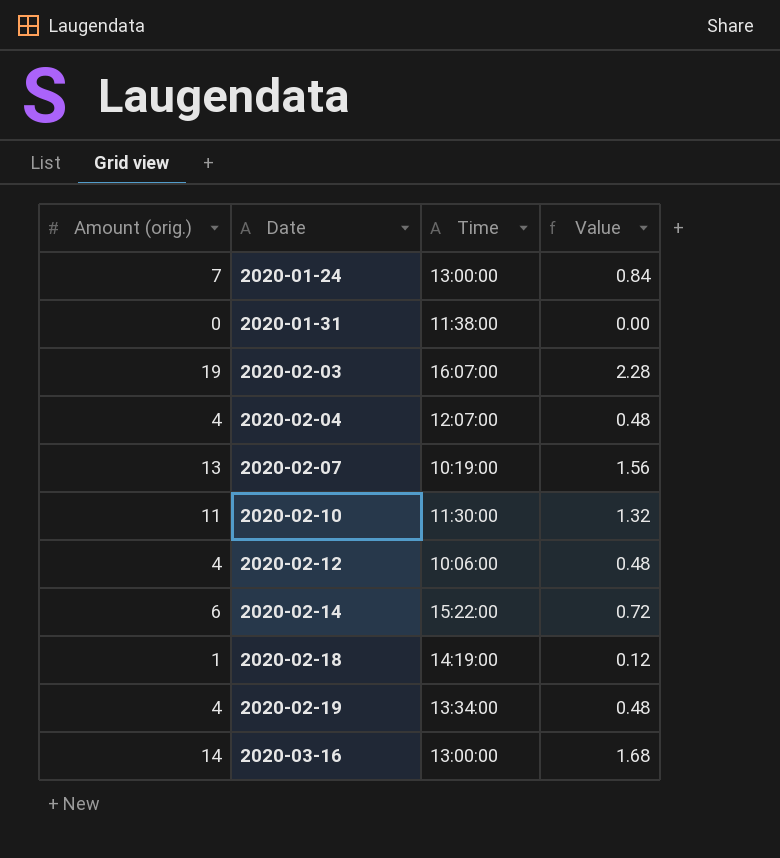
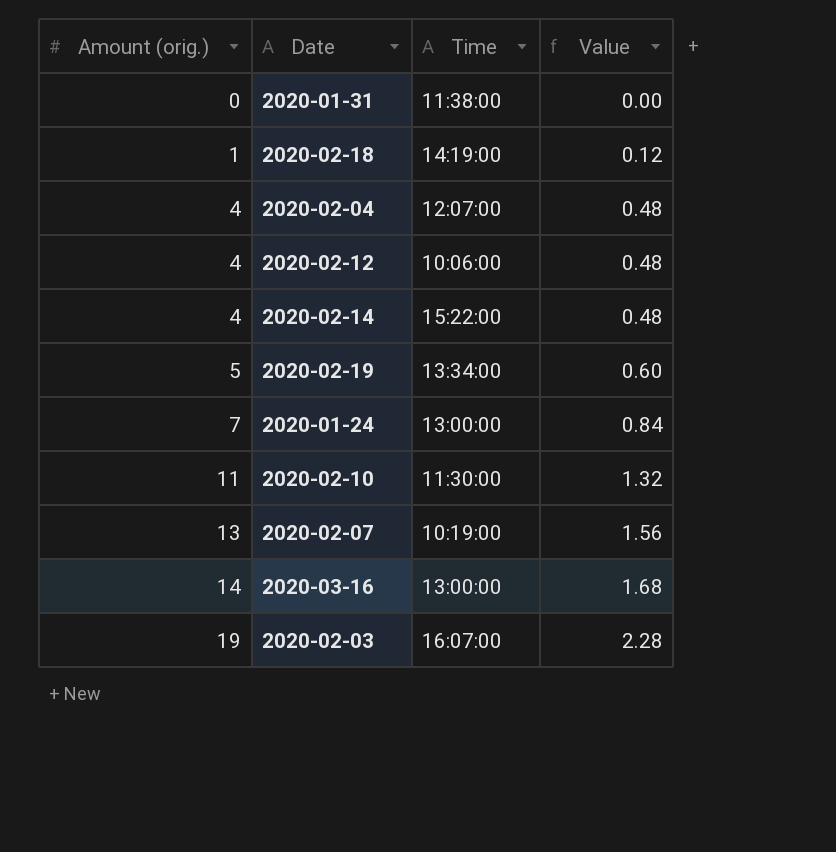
row order: Date ascending -> Amount (orig.) ascending
2020-02-14 | Amount (orig.): 6 -> 4
2020-02-14 | Value: 0.72 -> 0.48
2020-02-19 | Amount (orig.): 4 -> 5
2020-02-19 | Value: 0.48 -> 0.60

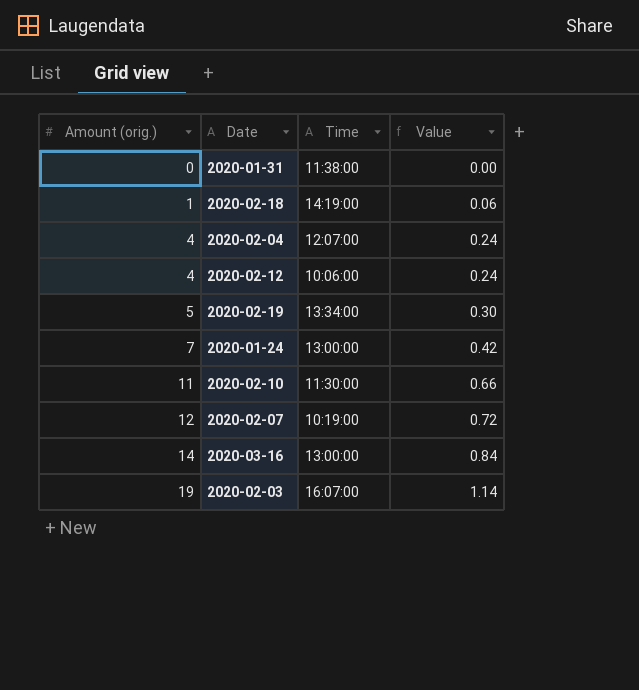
column Value | formula: [Amount (orig.)] * 0.12 -> [Amount (orig.)] * 0.06
row 2020-02-14: 4 | 15:22:00 | 0.48 -> none
2020-02-07 | Amount (orig.): 13 -> 12

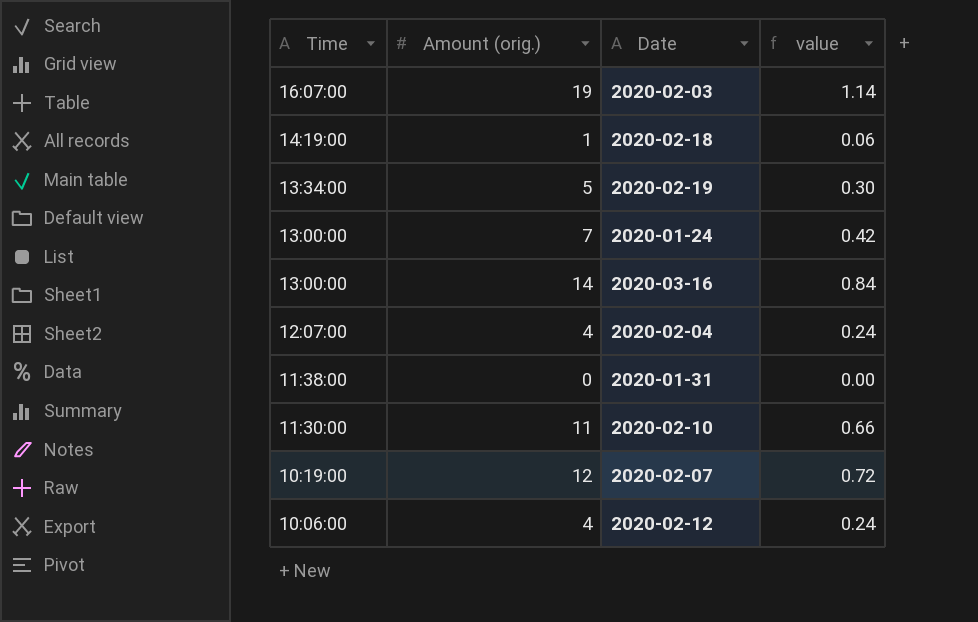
row order: Amount (orig.) ascending -> Time descending
column Time | position: 3 -> 1
column name: Value -> value

